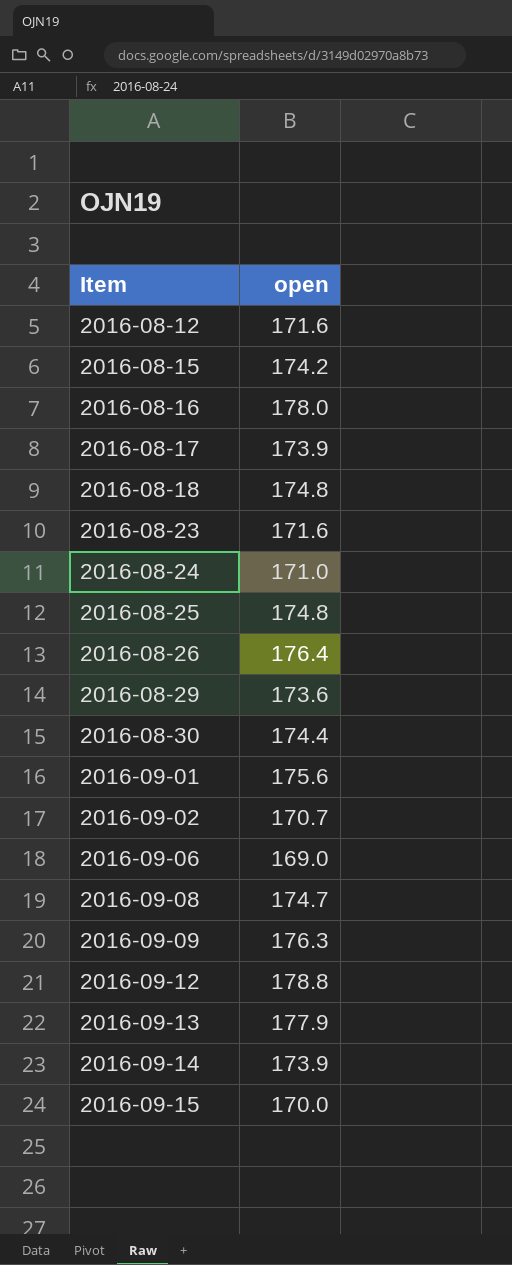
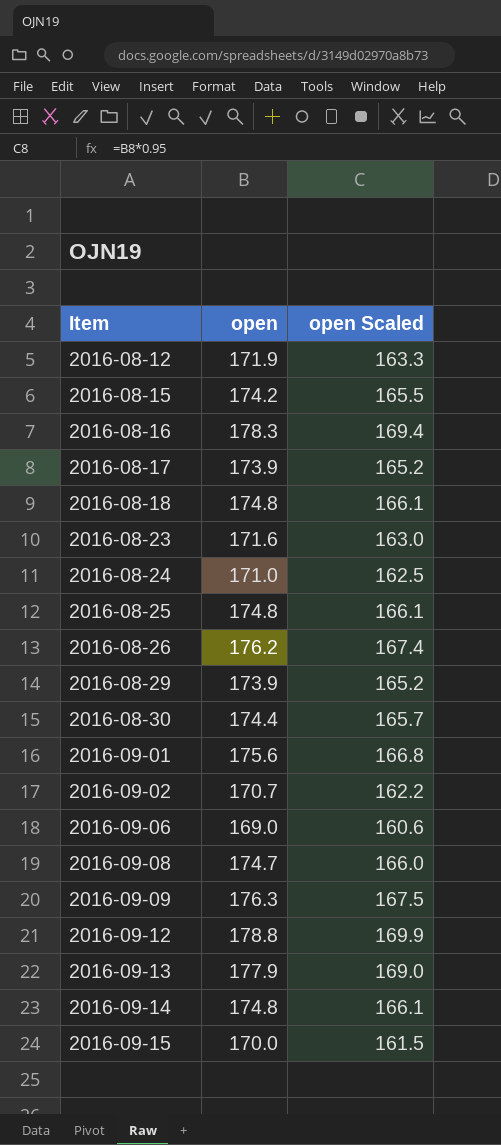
column open Scaled | formula: none -> [open] * 0.95
2016-08-12 | open: 171.6 -> 171.9
2016-08-16 | open: 178.0 -> 178.3
2016-08-26 | open: 176.4 -> 176.2
2016-08-29 | open: 173.6 -> 173.9
2016-09-14 | open: 173.9 -> 174.8

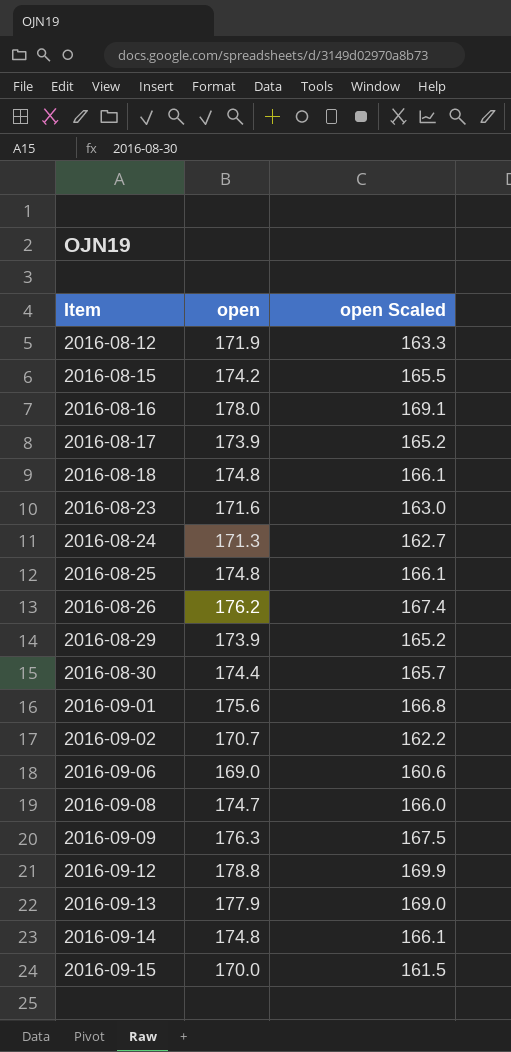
2016-08-16 | open: 178.3 -> 178.0
2016-08-16 | open Scaled: 169.4 -> 169.1
2016-08-24 | open: 171.0 -> 171.3
2016-08-24 | open Scaled: 162.5 -> 162.7

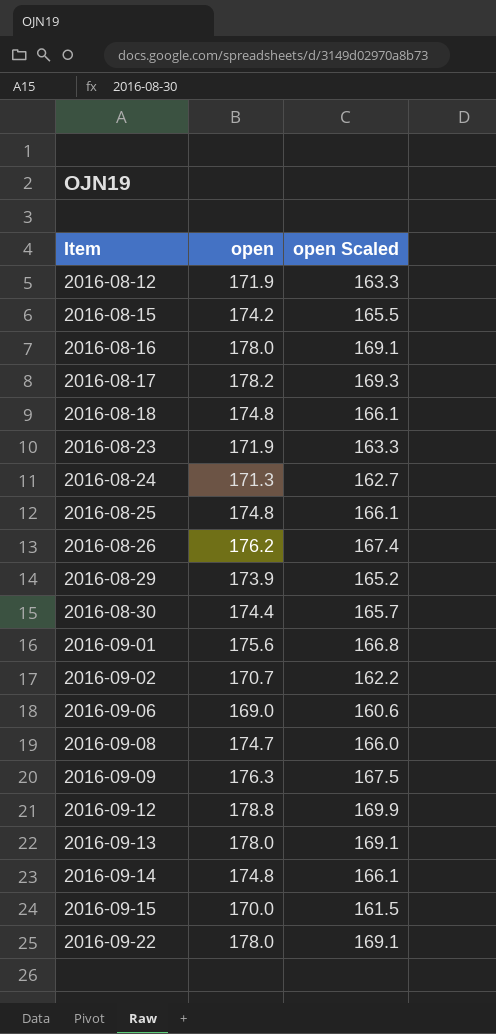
2016-08-17 | open: 173.9 -> 178.2
2016-08-17 | open Scaled: 165.2 -> 169.3
2016-08-23 | open: 171.6 -> 171.9
2016-08-23 | open Scaled: 163.0 -> 163.3
2016-09-13 | open: 177.9 -> 178.0
2016-09-13 | open Scaled: 169.0 -> 169.1
row 2016-09-22: none -> 178.0 | 169.1

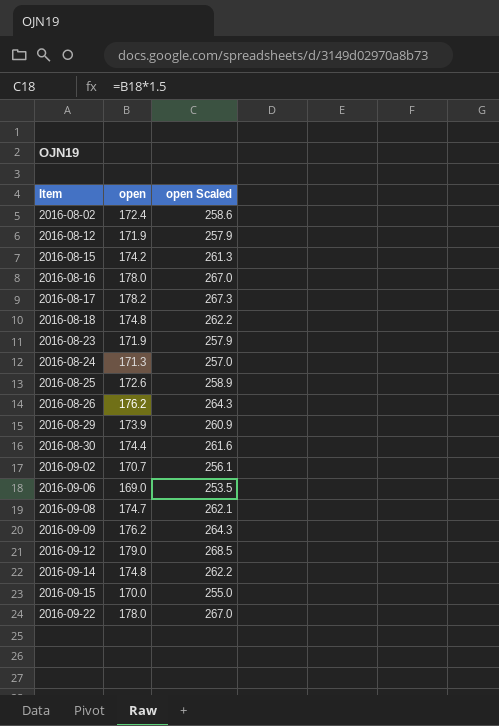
column open Scaled | formula: [open] * 0.95 -> [open] * 1.5
row 2016-09-01: 175.6 | 166.8 -> none
row 2016-09-13: 178.0 | 169.1 -> none
row 2016-08-02: none -> 172.4 | 258.6
2016-08-25 | open: 174.8 -> 172.6
2016-09-09 | open: 176.3 -> 176.2
2016-09-12 | open: 178.8 -> 179.0

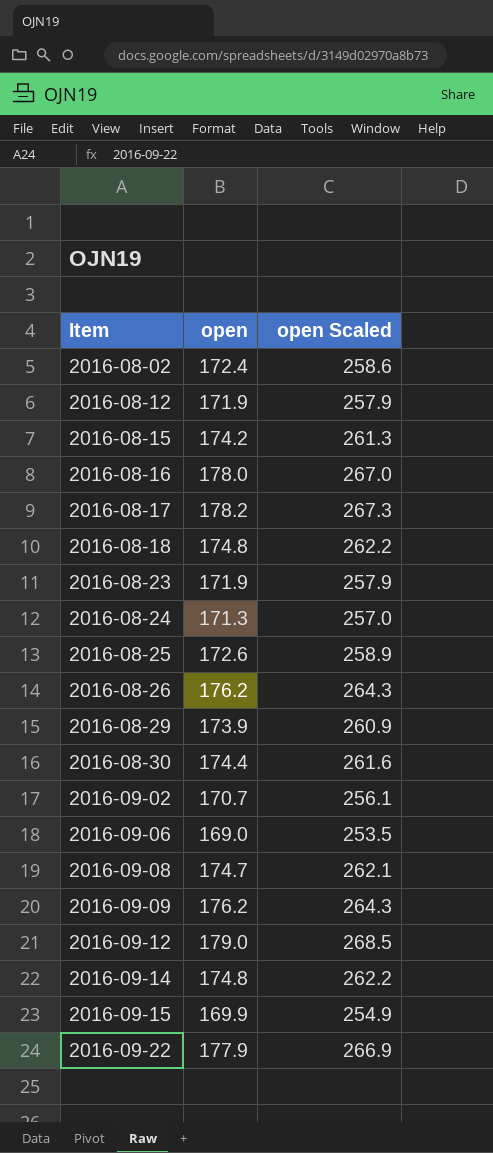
2016-09-15 | open: 170.0 -> 169.9
2016-09-15 | open Scaled: 255.0 -> 254.9
2016-09-22 | open: 178.0 -> 177.9
2016-09-22 | open Scaled: 267.0 -> 266.9

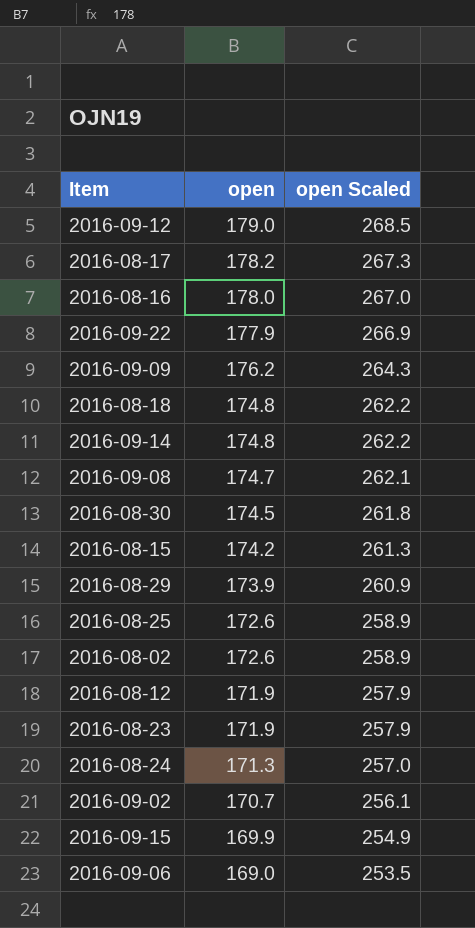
row order: Item ascending -> open descending
row 2016-08-26: 176.2 | 264.3 -> none
2016-08-30 | open: 174.4 -> 174.5
2016-08-30 | open Scaled: 261.6 -> 261.8
2016-08-02 | open: 172.4 -> 172.6
2016-08-02 | open Scaled: 258.6 -> 258.9

